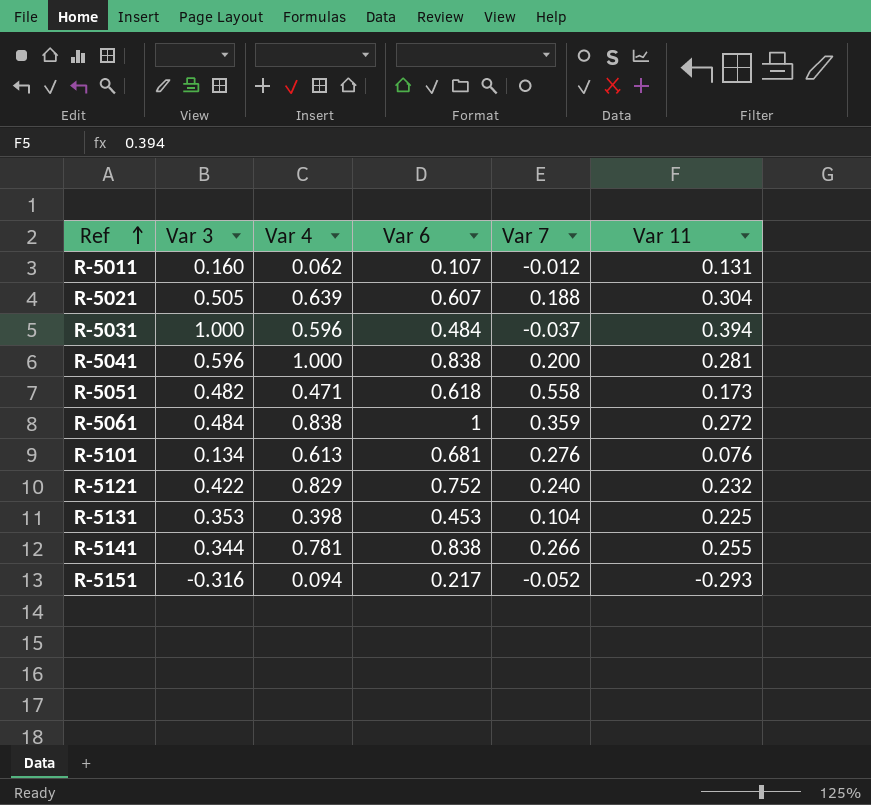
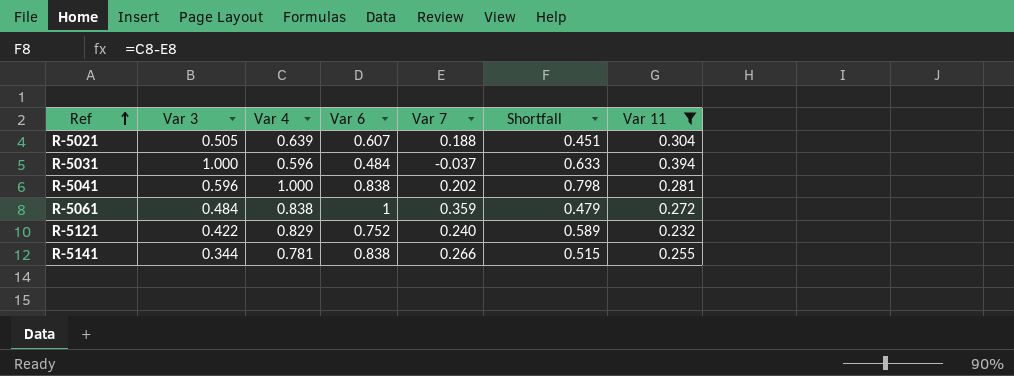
filter: none -> Var 11 >= 0.232
column Shortfall | formula: none -> [Var 4] - [Var 7]
R-5041 | Var 7: 0.200 -> 0.202

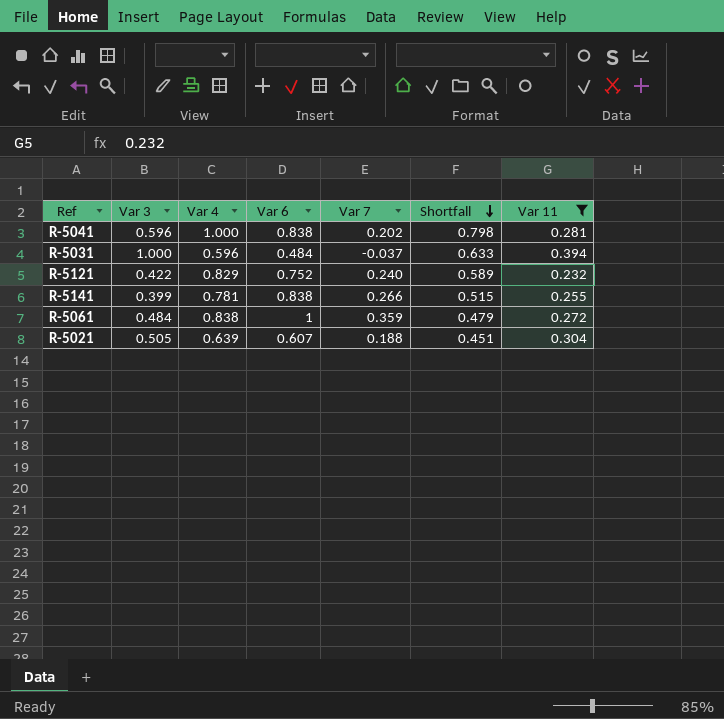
row order: Ref ascending -> Shortfall descending
R-5141 | Var 3: 0.344 -> 0.399

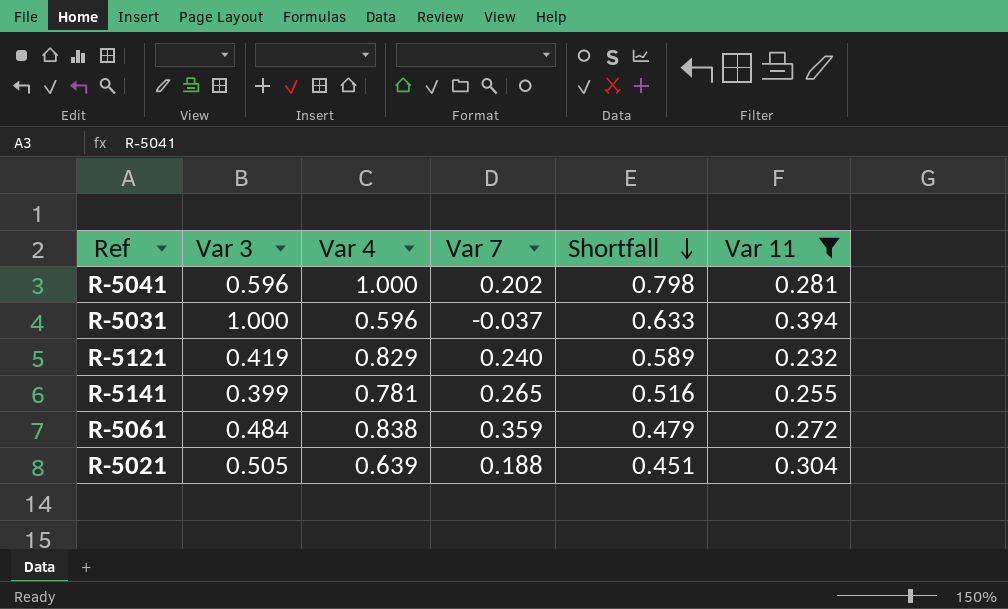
column Var 6 | position: 4 -> none
R-5121 | Var 3: 0.422 -> 0.419
R-5141 | Var 7: 0.266 -> 0.265
R-5141 | Shortfall: 0.515 -> 0.516

